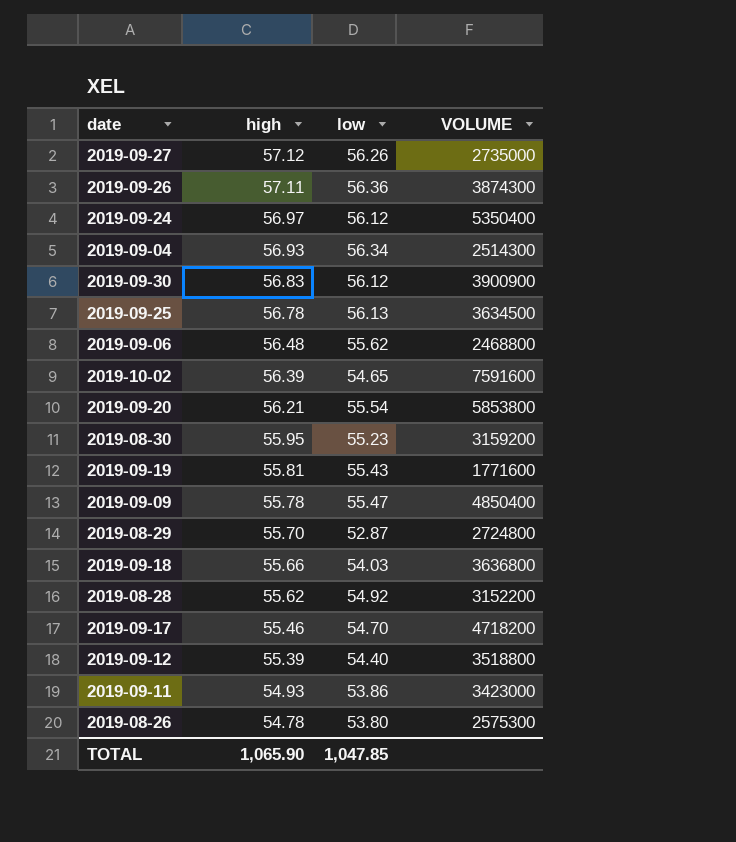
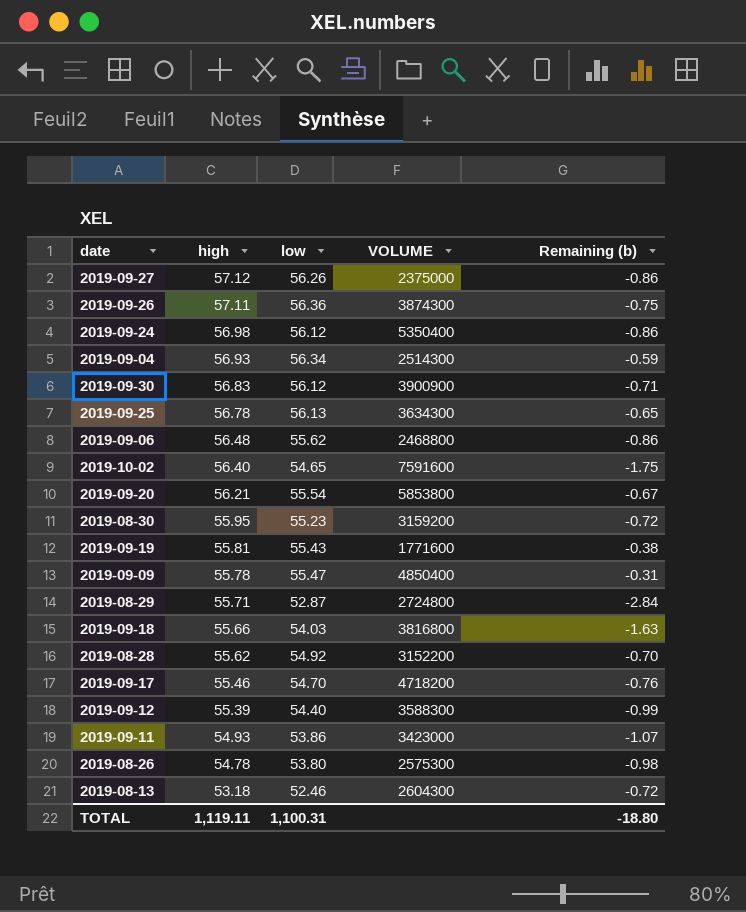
column Remaining (b) | formula: none -> [low] - [high]
2019-09-27 | VOLUME: 2735000 -> 2375000
2019-09-24 | high: 56.97 -> 56.98
2019-09-25 | VOLUME: 3634500 -> 3634300
2019-10-02 | high: 56.39 -> 56.40
2019-08-29 | high: 55.70 -> 55.71
2019-09-18 | VOLUME: 3636800 -> 3816800
2019-09-12 | VOLUME: 3518800 -> 3588300
row 2019-08-13: none -> 53.18 | 52.46 | 2604300 | -0.72
TOTAL | high: 1,065.90 -> 1,119.11
TOTAL | low: 1,047.85 -> 1,100.31

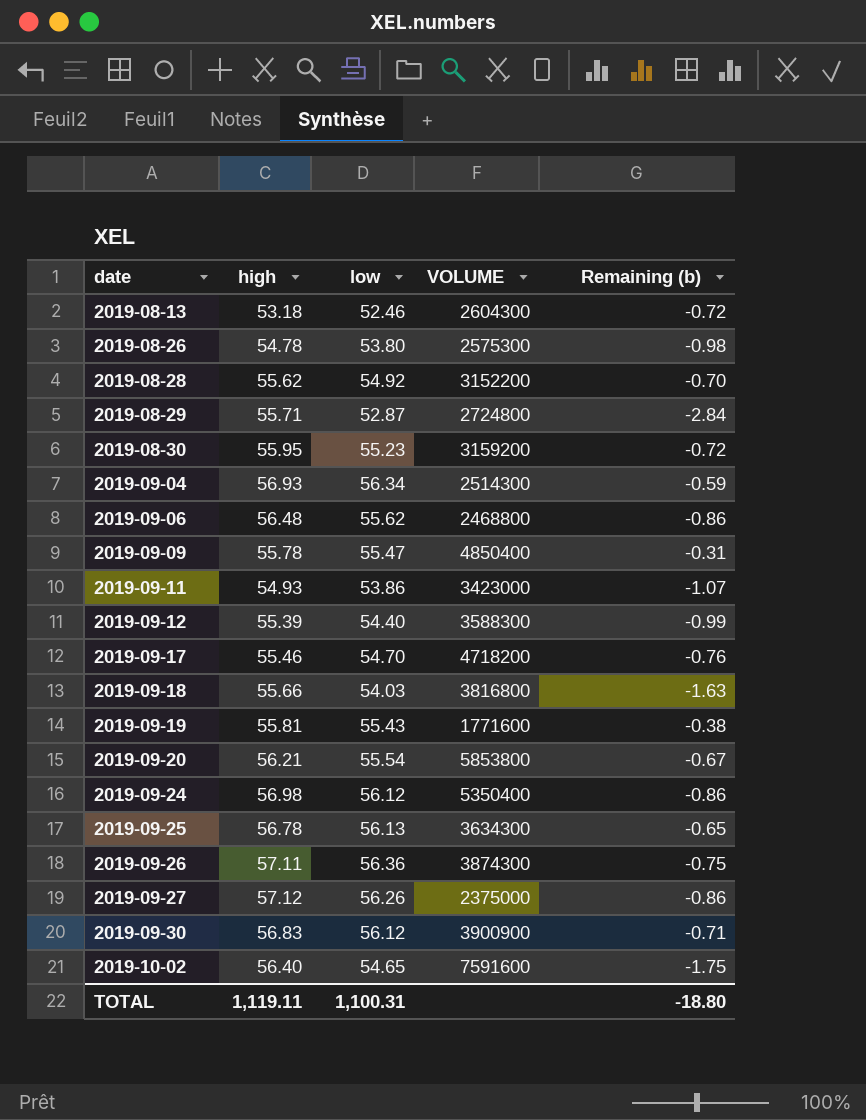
row order: high descending -> date ascending

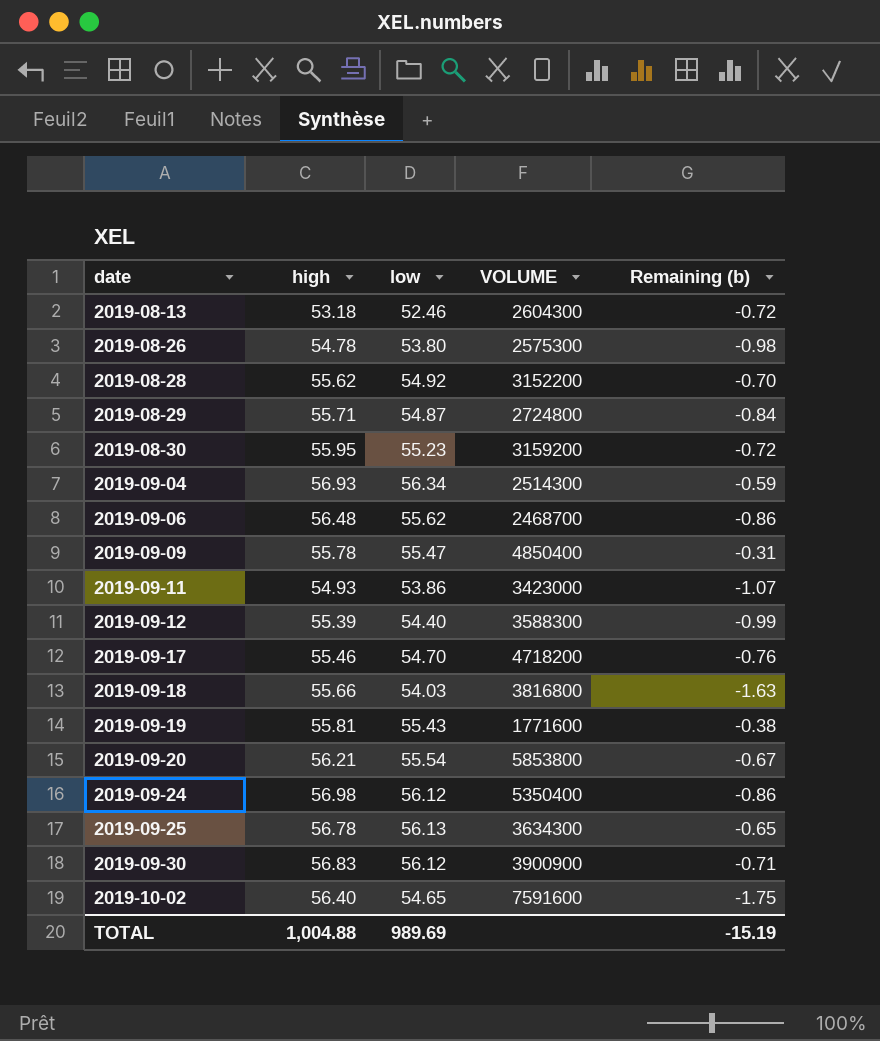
row 2019-09-26: 57.11 | 56.36 | 3874300 | -0.75 -> none
row 2019-09-27: 57.12 | 56.26 | 2375000 | -0.86 -> none
2019-08-29 | low: 52.87 -> 54.87
2019-08-29 | Remaining (b): -2.84 -> -0.84
2019-09-06 | VOLUME: 2468800 -> 2468700
TOTAL | high: 1,119.11 -> 1,004.88
TOTAL | low: 1,100.31 -> 989.69
TOTAL | Remaining (b): -18.80 -> -15.19

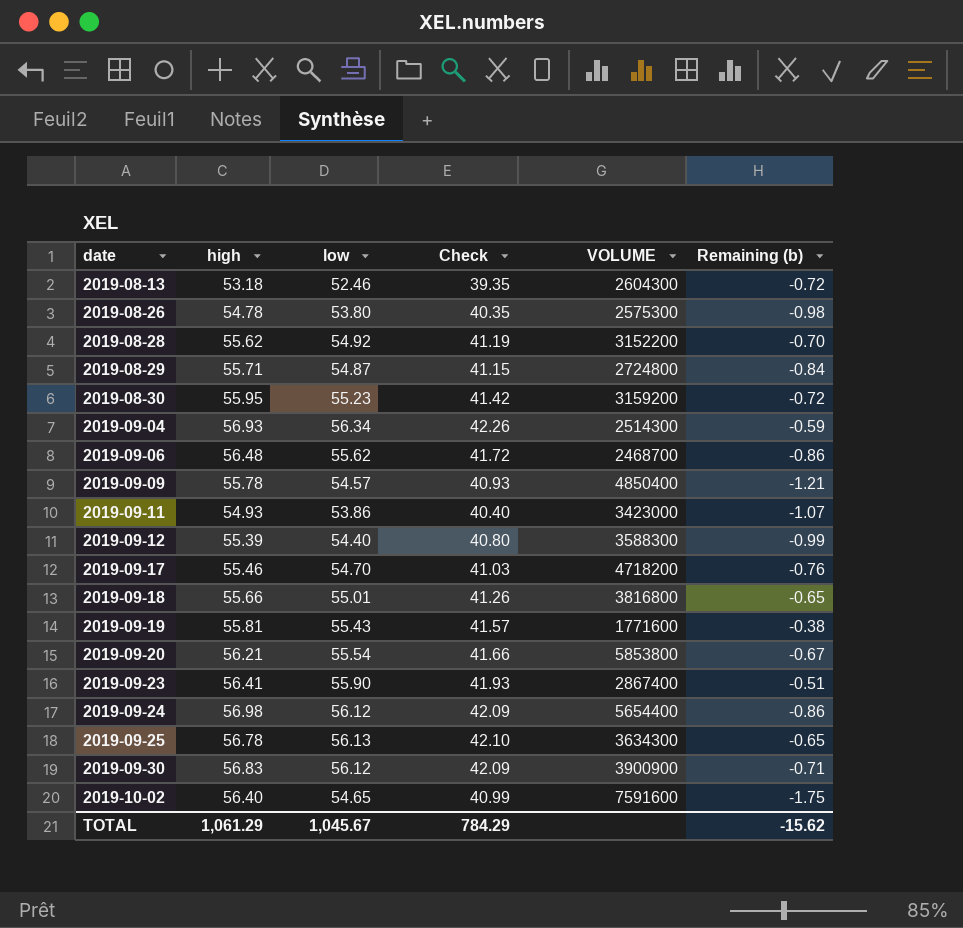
column Check | formula: none -> [low] * 0.75
2019-09-09 | low: 55.47 -> 54.57
2019-09-09 | Remaining (b): -0.31 -> -1.21
2019-09-18 | low: 54.03 -> 55.01
2019-09-18 | Remaining (b): -1.63 -> -0.65
row 2019-09-23: none -> 56.41 | 55.90 | 41.93 | 2867400 | -0.51
2019-09-24 | VOLUME: 5350400 -> 5654400
TOTAL | high: 1,004.88 -> 1,061.29
TOTAL | low: 989.69 -> 1,045.67
TOTAL | Remaining (b): -15.19 -> -15.62

